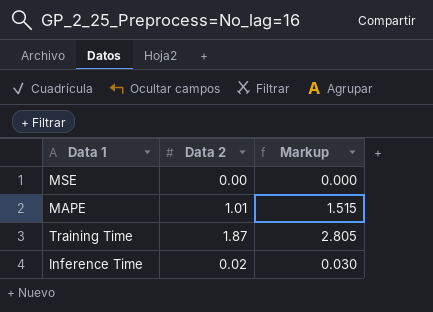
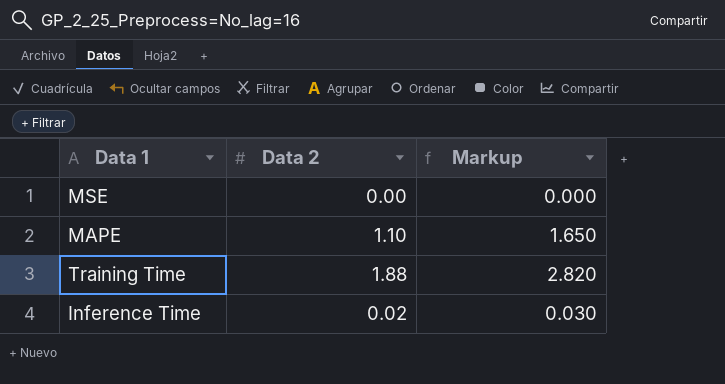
MAPE | Data 2: 1.01 -> 1.10
MAPE | Markup: 1.515 -> 1.650
Training Time | Data 2: 1.87 -> 1.88
Training Time | Markup: 2.805 -> 2.820

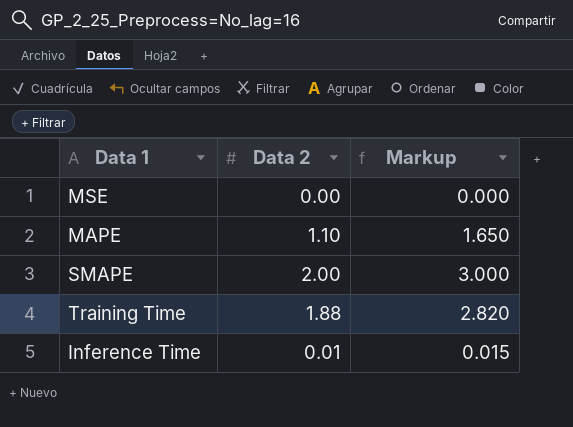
row SMAPE: none -> 2.00 | 3.000
Inference Time | Data 2: 0.02 -> 0.01
Inference Time | Markup: 0.030 -> 0.015

